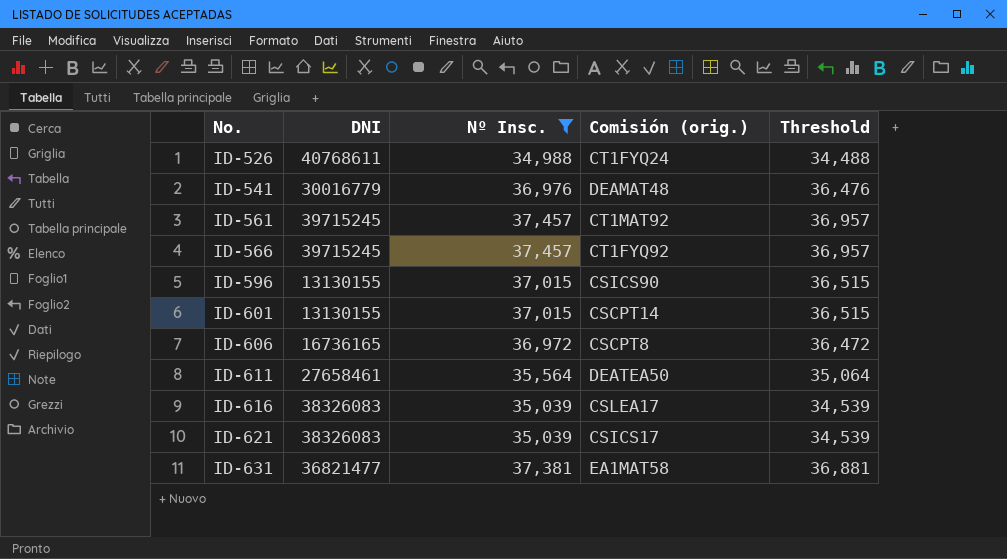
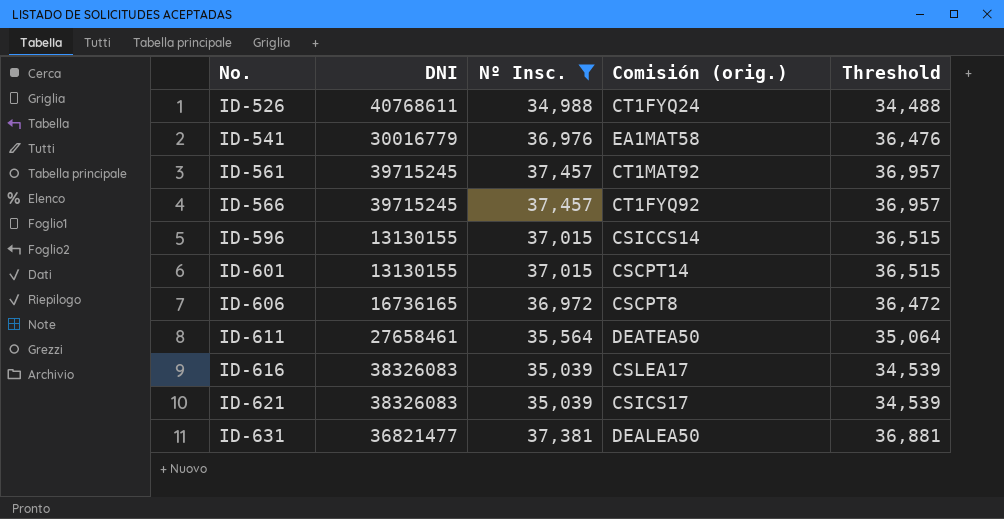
ID-541 | Comisión (orig.): DEAMAT48 -> EA1MAT58
ID-596 | Comisión (orig.): CSICS90 -> CSICCS14
ID-631 | Comisión (orig.): EA1MAT58 -> DEALEA50

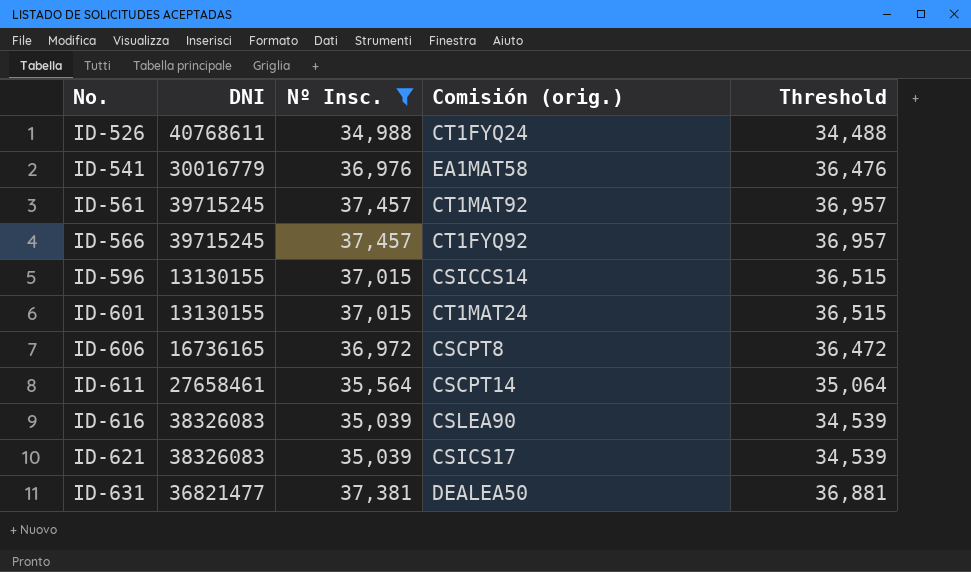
ID-601 | Comisión (orig.): CSCPT14 -> CT1MAT24
ID-611 | Comisión (orig.): DEATEA50 -> CSCPT14
ID-616 | Comisión (orig.): CSLEA17 -> CSLEA90

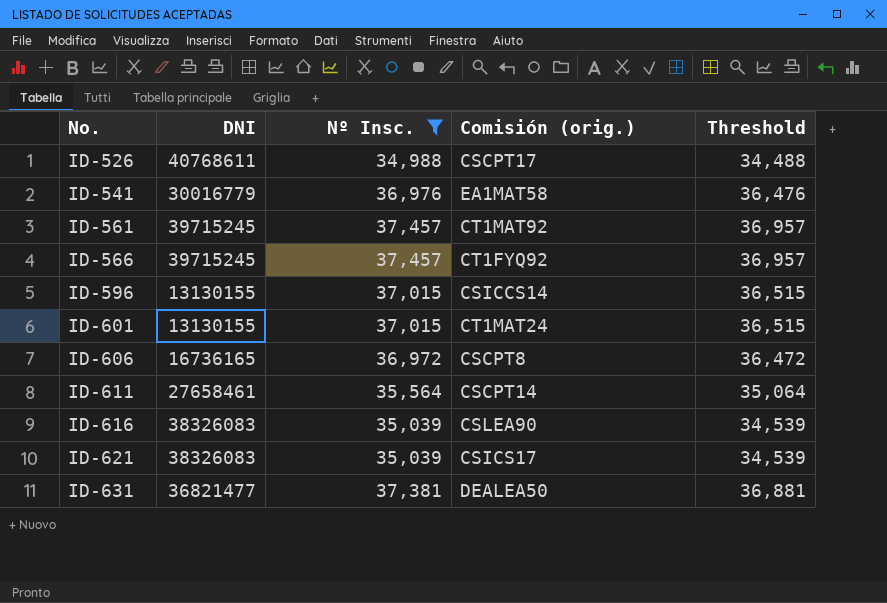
ID-526 | Comisión (orig.): CT1FYQ24 -> CSCPT17

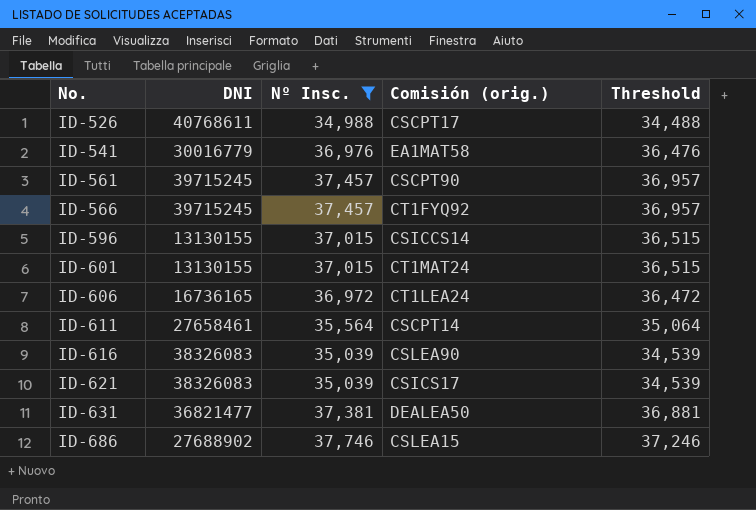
ID-561 | Comisión (orig.): CT1MAT92 -> CSCPT90
ID-606 | Comisión (orig.): CSCPT8 -> CT1LEA24
row ID-686: none -> 27688902 | 37,746 | CSLEA15 | 37,246

